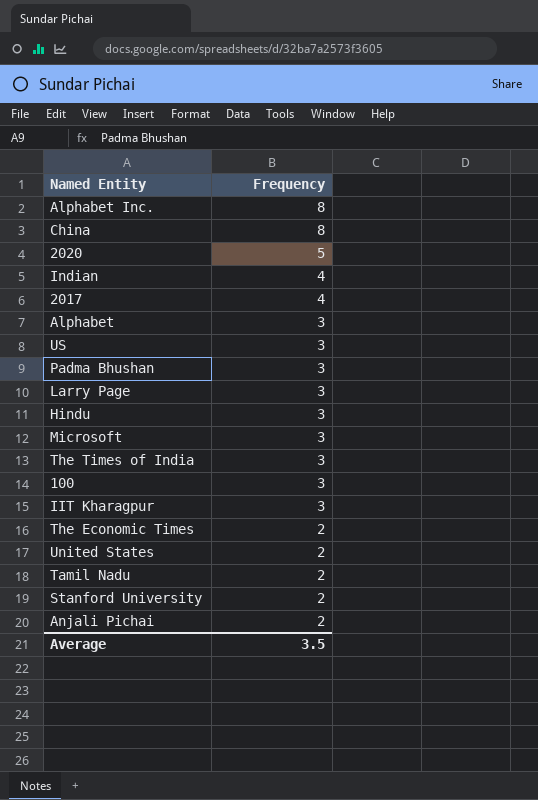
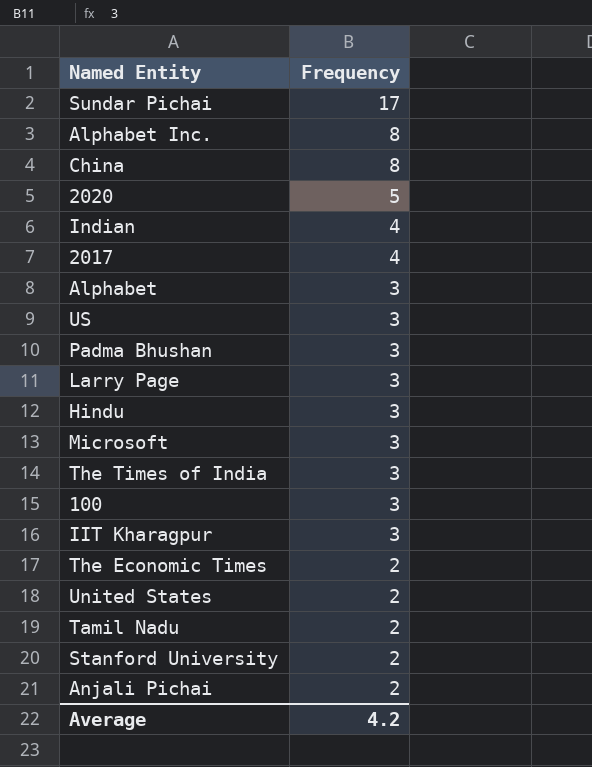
row Sundar Pichai: none -> 17
Average | Frequency: 3.5 -> 4.2

